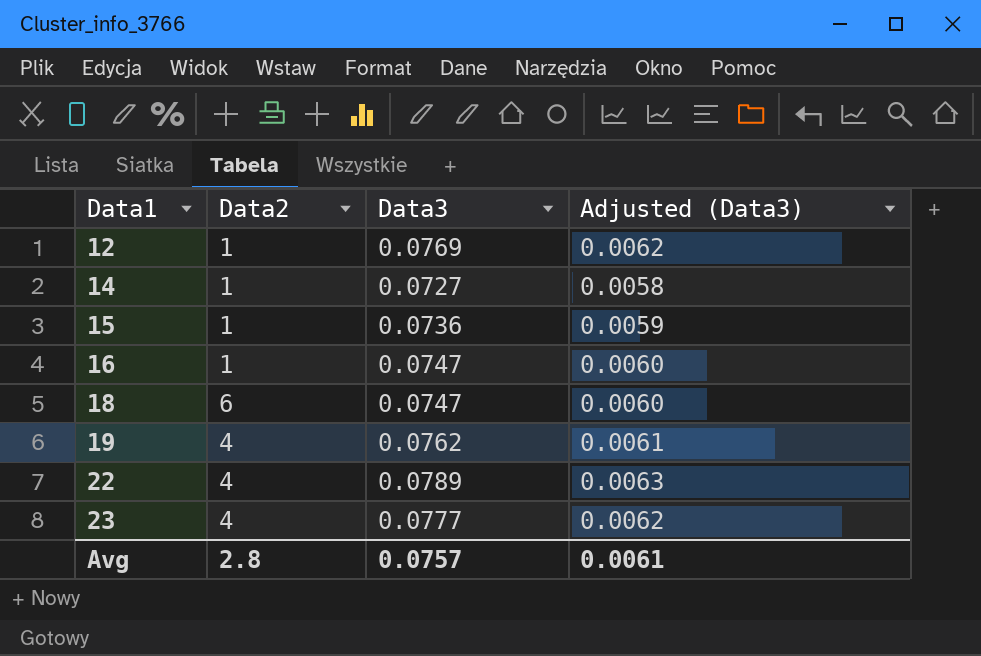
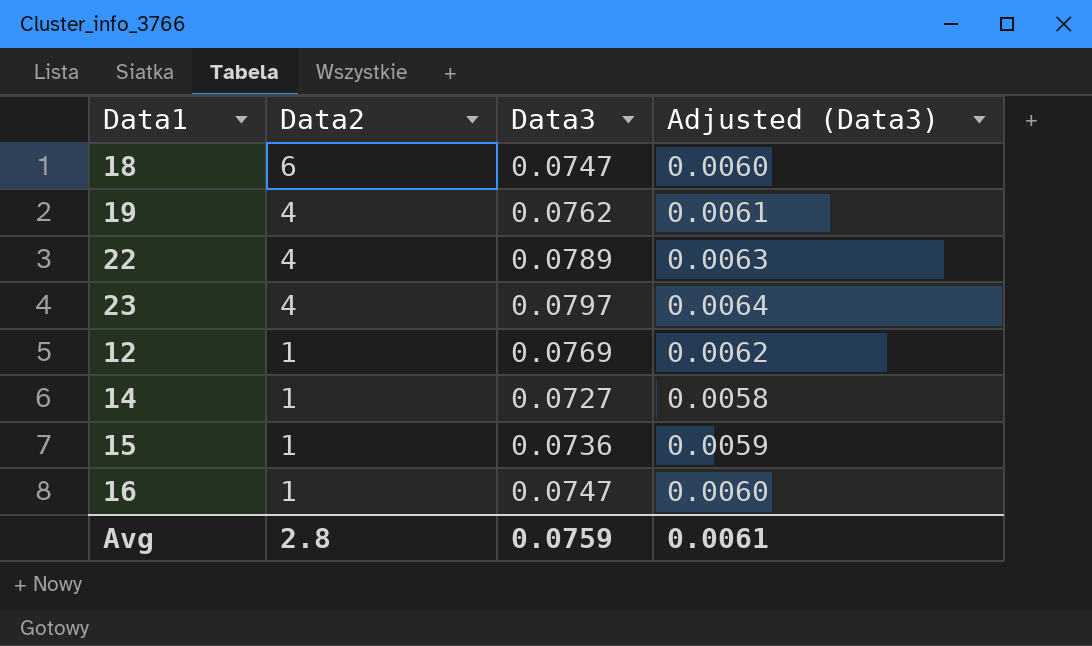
row order: Data1 ascending -> Data2 descending
23 | Data3: 0.0777 -> 0.0797
23 | Adjusted (Data3): 0.0062 -> 0.0064
Avg | Data3: 0.0757 -> 0.0759

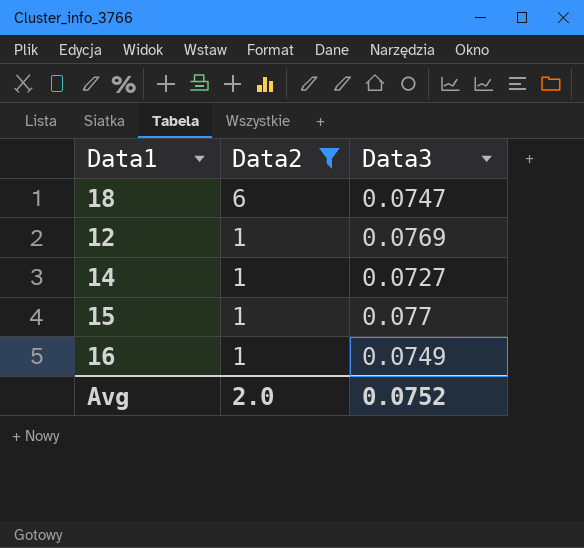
filter: none -> Data2 != 4
column Adjusted (Data3) | formula: [Data3] * 0.08 -> none
15 | Data3: 0.0736 -> 0.077
16 | Data3: 0.0747 -> 0.0749
Avg | Data2: 2.8 -> 2.0
Avg | Data3: 0.0759 -> 0.0752

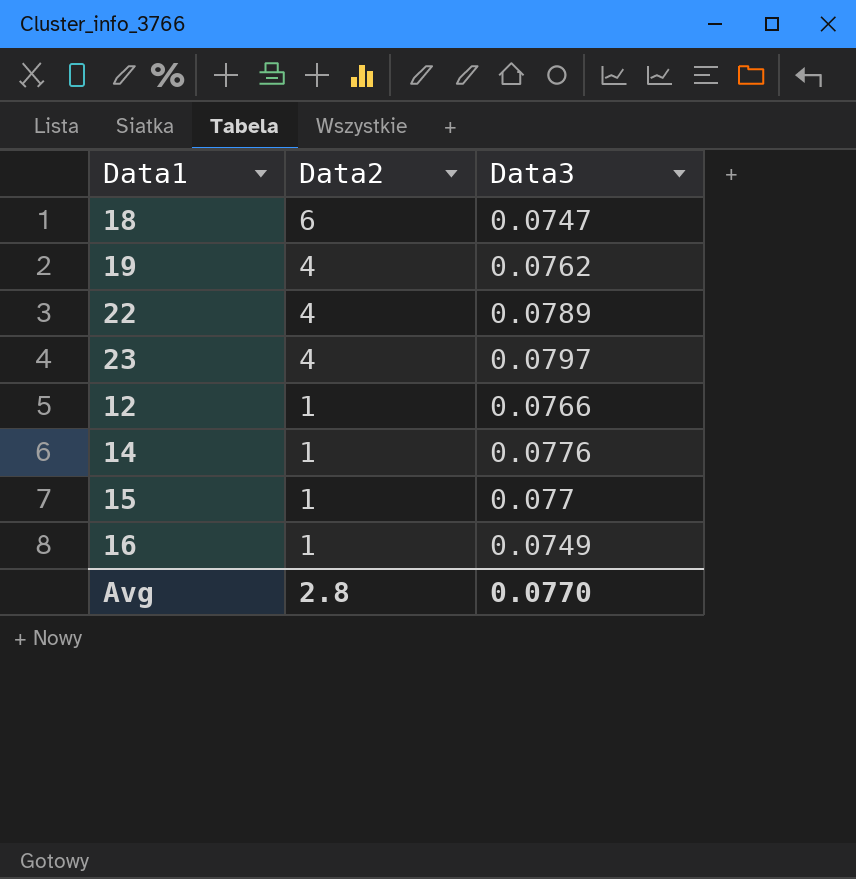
filter: Data2 != 4 -> none
12 | Data3: 0.0769 -> 0.0766
14 | Data3: 0.0727 -> 0.0776
Avg | Data2: 2.0 -> 2.8
Avg | Data3: 0.0752 -> 0.0770

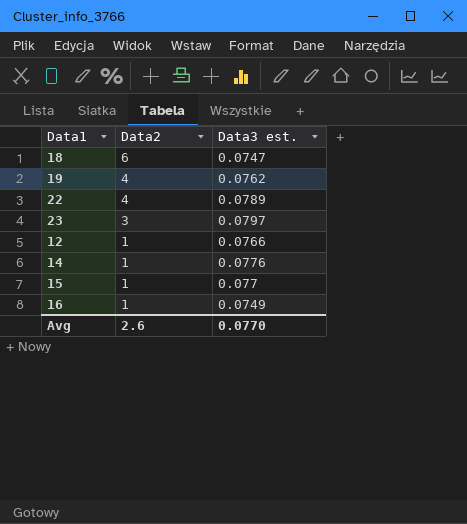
column name: Data3 -> Data3 est.
23 | Data2: 4 -> 3
Avg | Data2: 2.8 -> 2.6

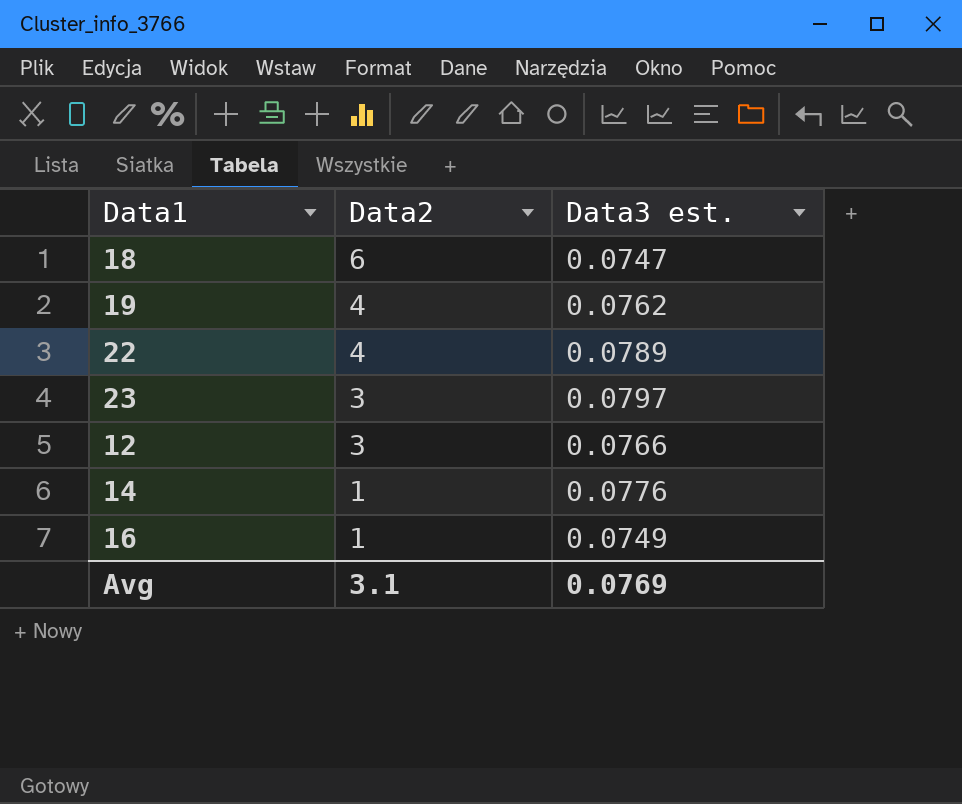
row 15: 1 | 0.077 -> none
12 | Data2: 1 -> 3
Avg | Data2: 2.6 -> 3.1
Avg | Data3 est.: 0.0770 -> 0.0769

